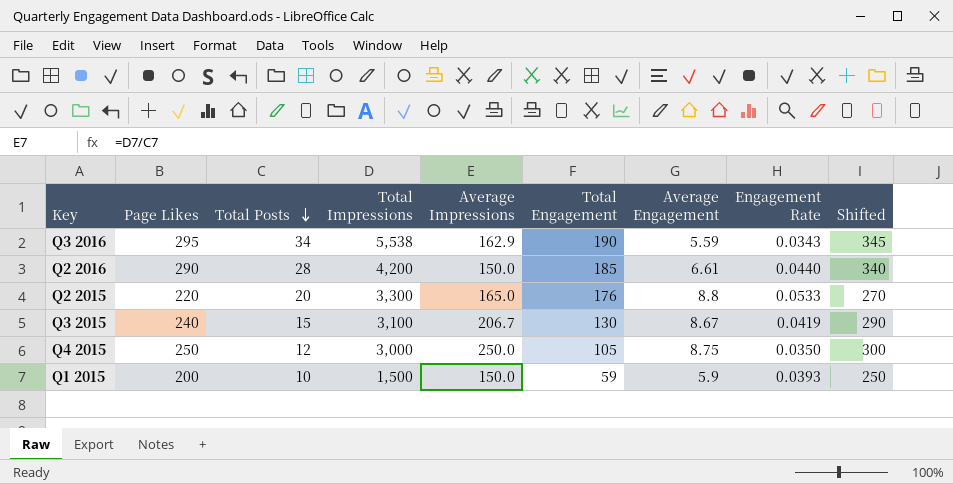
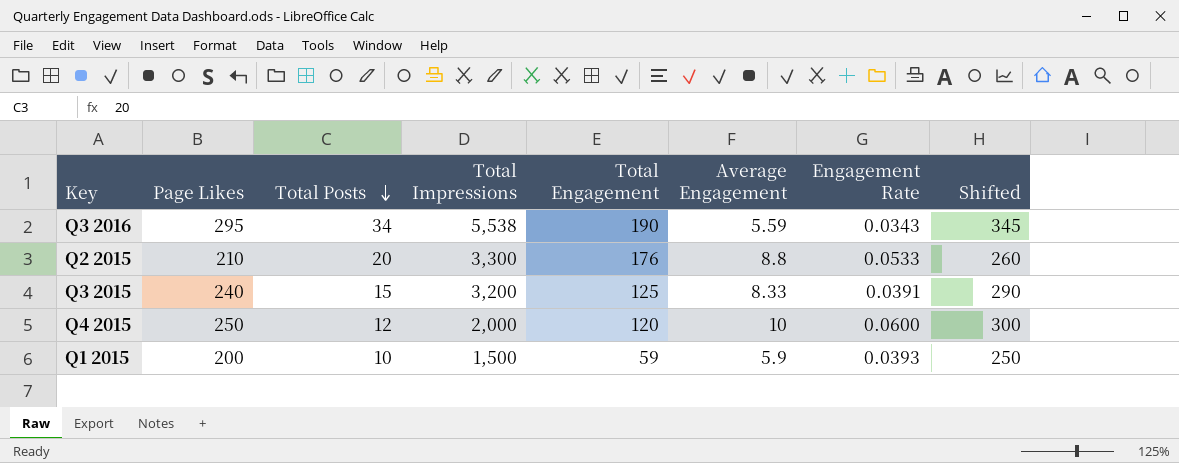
column Average Impressions | formula: [Total Impressions] / [Total Posts] -> none
row Q2 2016: 290 | 28 | 4,200 | 150.0 | 185 | 6.61 | 0.0440 | 340 -> none
Q2 2015 | Page Likes: 220 -> 210
Q2 2015 | Shifted: 270 -> 260
Q3 2015 | Total Impressions: 3,100 -> 3,200
Q3 2015 | Total Engagement: 130 -> 125
Q3 2015 | Average Engagement: 8.67 -> 8.33
Q3 2015 | Engagement Rate: 0.0419 -> 0.0391
Q4 2015 | Total Impressions: 3,000 -> 2,000
Q4 2015 | Total Engagement: 105 -> 120
Q4 2015 | Average Engagement: 8.75 -> 10
Q4 2015 | Engagement Rate: 0.0350 -> 0.0600

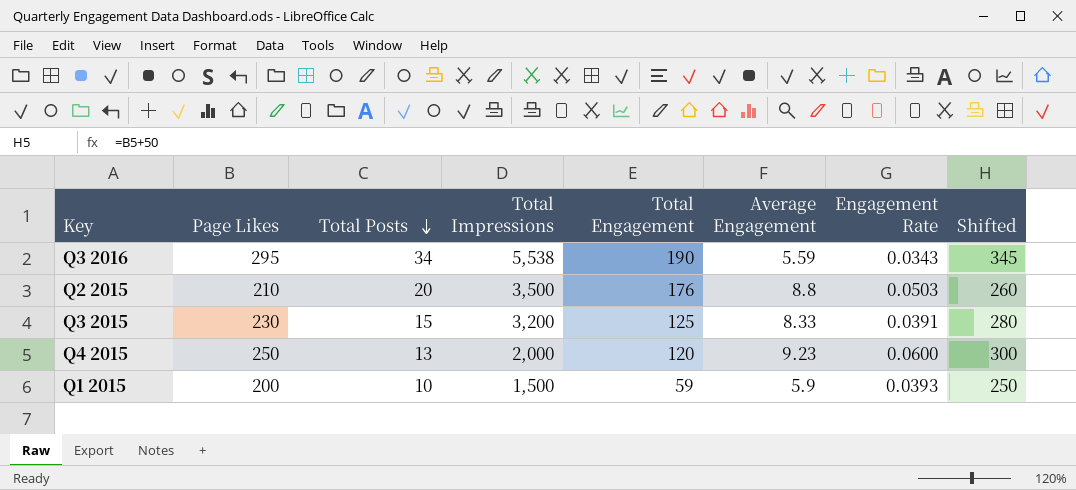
Q2 2015 | Total Impressions: 3,300 -> 3,500
Q2 2015 | Engagement Rate: 0.0533 -> 0.0503
Q3 2015 | Page Likes: 240 -> 230
Q3 2015 | Shifted: 290 -> 280
Q4 2015 | Total Posts: 12 -> 13
Q4 2015 | Average Engagement: 10 -> 9.23

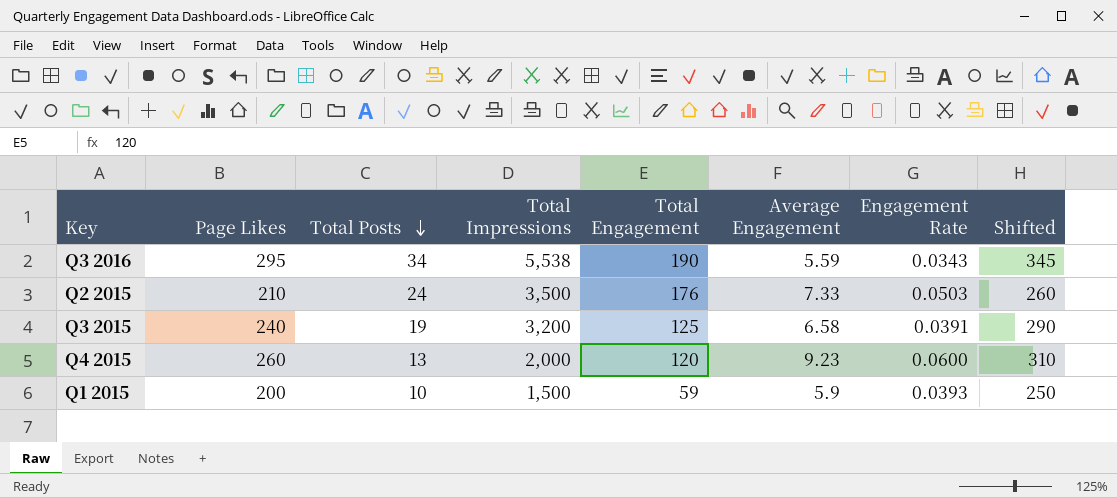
Q2 2015 | Total Posts: 20 -> 24
Q2 2015 | Average Engagement: 8.8 -> 7.33
Q3 2015 | Page Likes: 230 -> 240
Q3 2015 | Total Posts: 15 -> 19
Q3 2015 | Average Engagement: 8.33 -> 6.58
Q3 2015 | Shifted: 280 -> 290
Q4 2015 | Page Likes: 250 -> 260
Q4 2015 | Shifted: 300 -> 310

